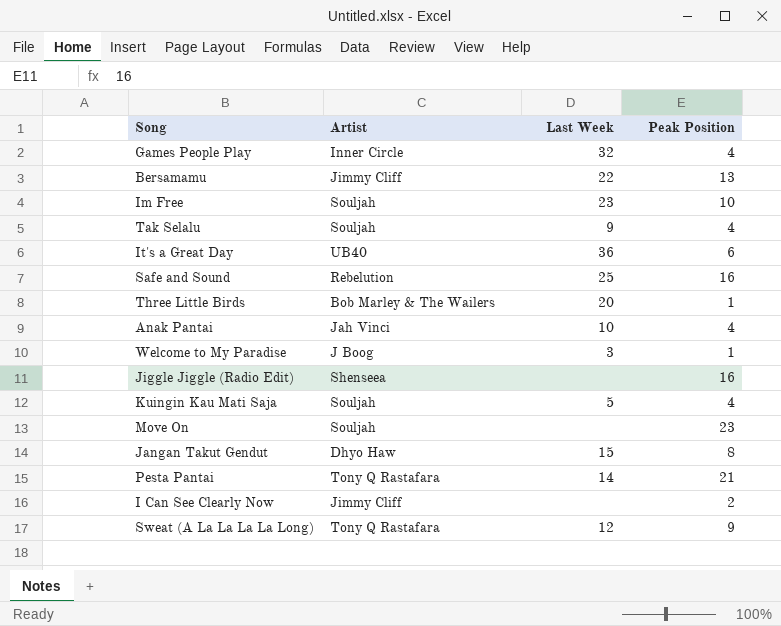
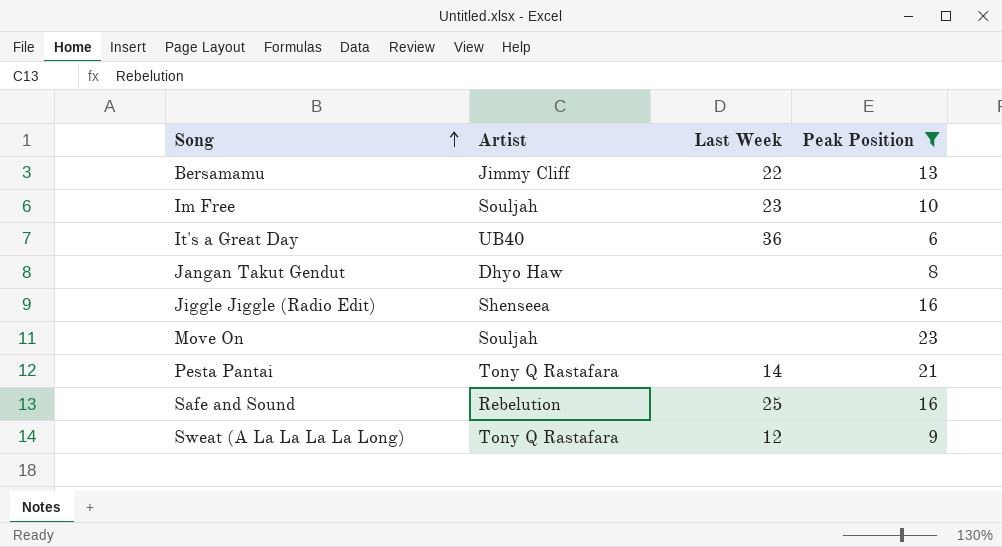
filter: none -> Peak Position >= 6
row order: none -> Song ascending
Jangan Takut Gendut | Last Week: 15 -> none

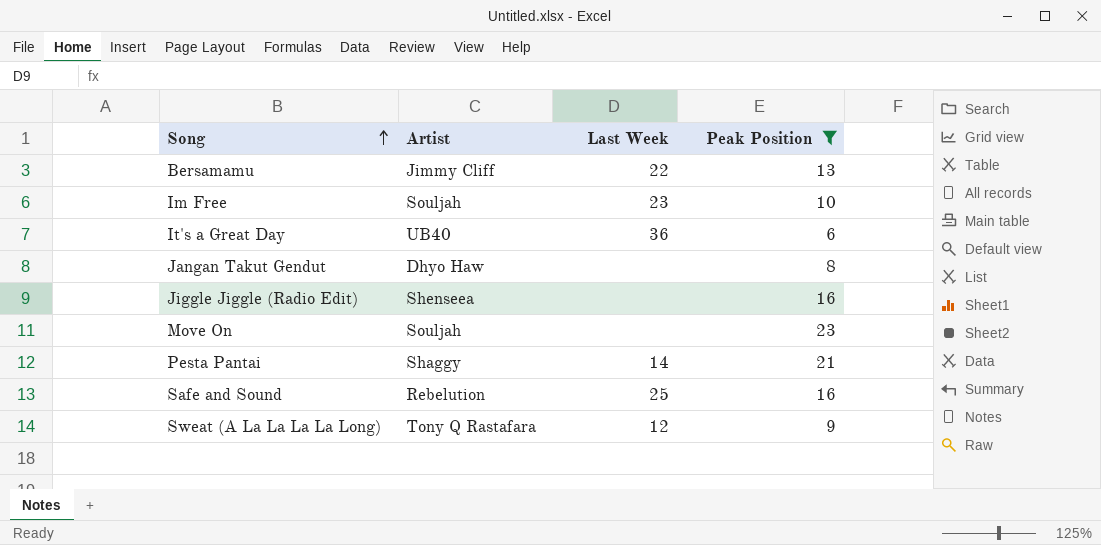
Pesta Pantai | Artist: Tony Q Rastafara -> Shaggy

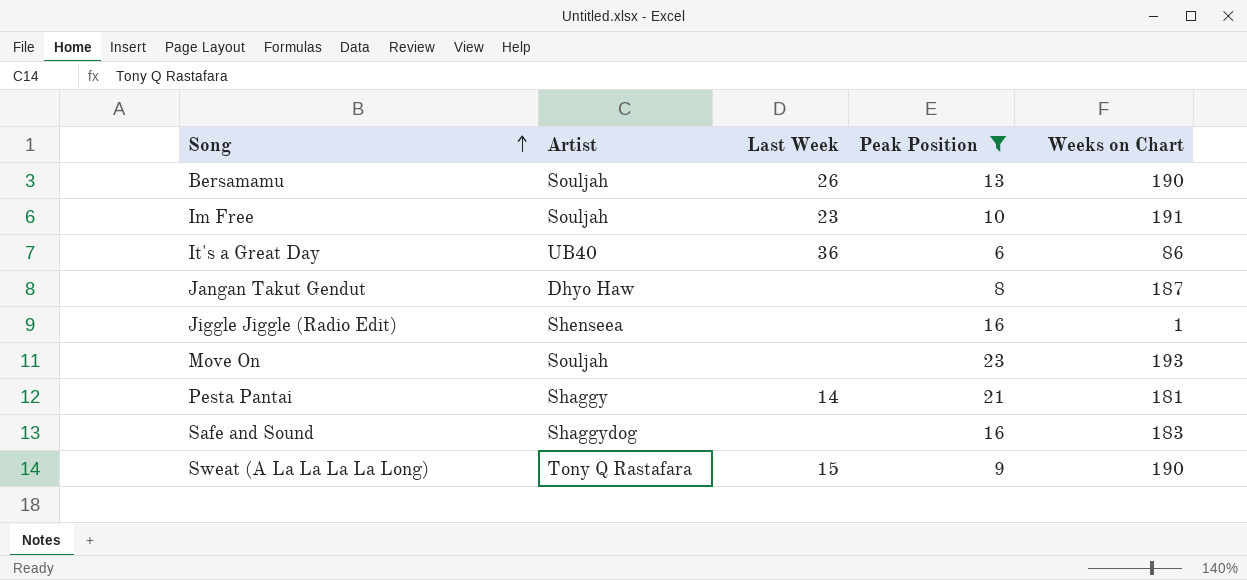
column Weeks on Chart | position: none -> 5
Bersamamu | Artist: Jimmy Cliff -> Souljah
Bersamamu | Last Week: 22 -> 26
Safe and Sound | Artist: Rebelution -> Shaggydog
Safe and Sound | Last Week: 25 -> none
Sweat (A La La La La Long) | Last Week: 12 -> 15

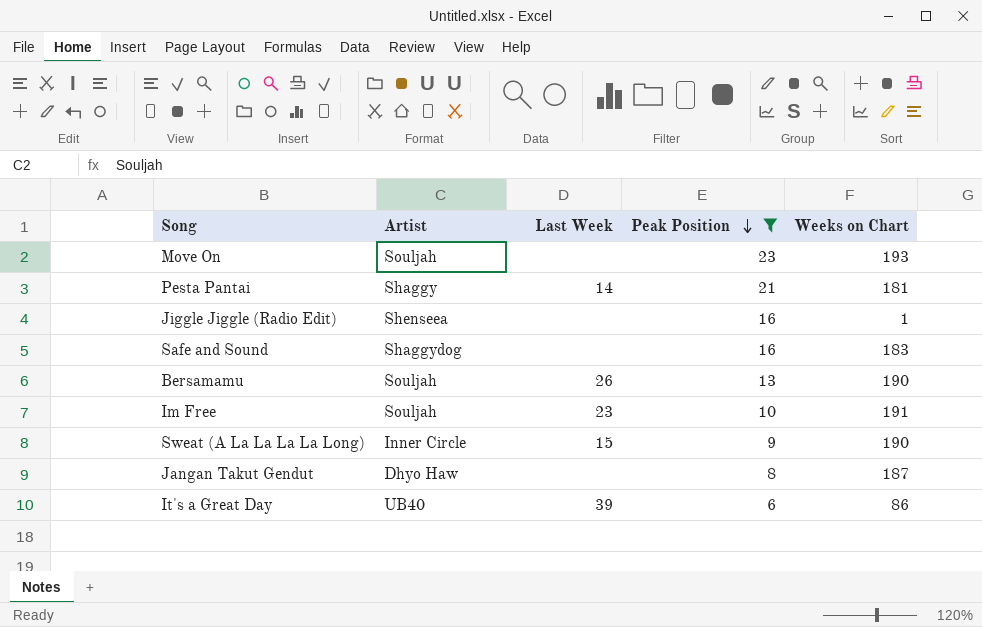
row order: Song ascending -> Peak Position descending
Sweat (A La La La La Long) | Artist: Tony Q Rastafara -> Inner Circle
It's a Great Day | Last Week: 36 -> 39

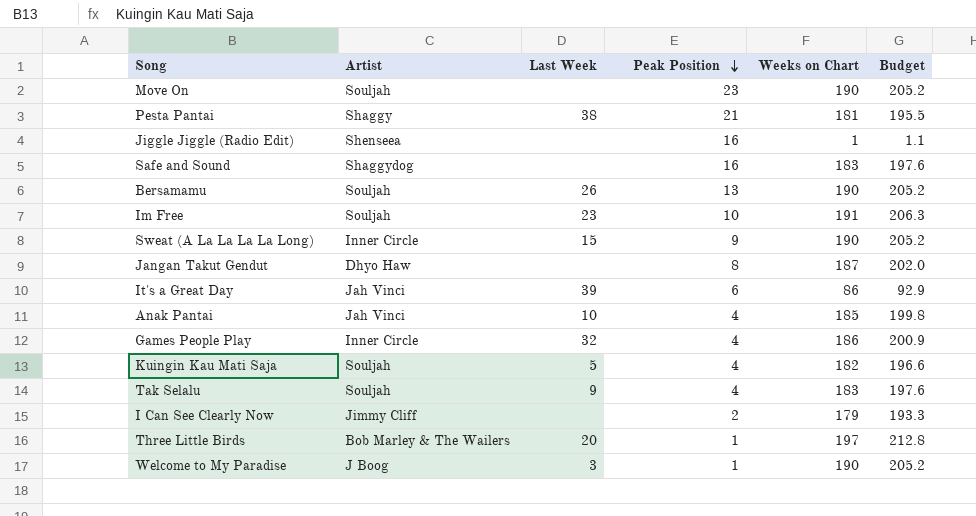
filter: Peak Position >= 6 -> none
column Budget | formula: none -> [Weeks on Chart] * 1.08
Move On | Weeks on Chart: 193 -> 190
Pesta Pantai | Last Week: 14 -> 38
It's a Great Day | Artist: UB40 -> Jah Vinci

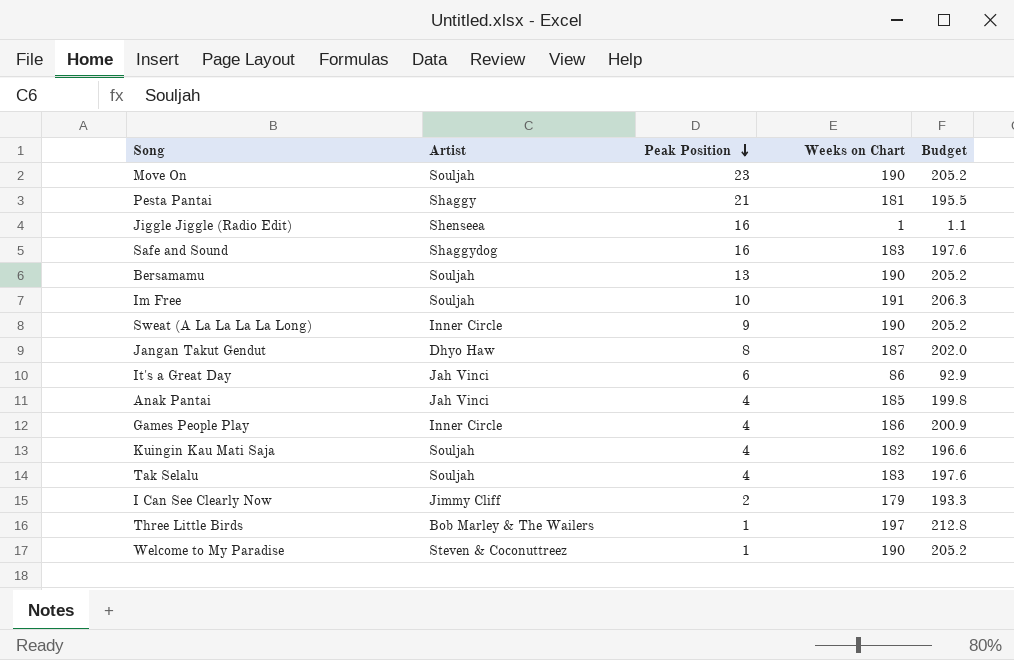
column Last Week | position: 3 -> none
Welcome to My Paradise | Artist: J Boog -> Steven & Coconuttreez

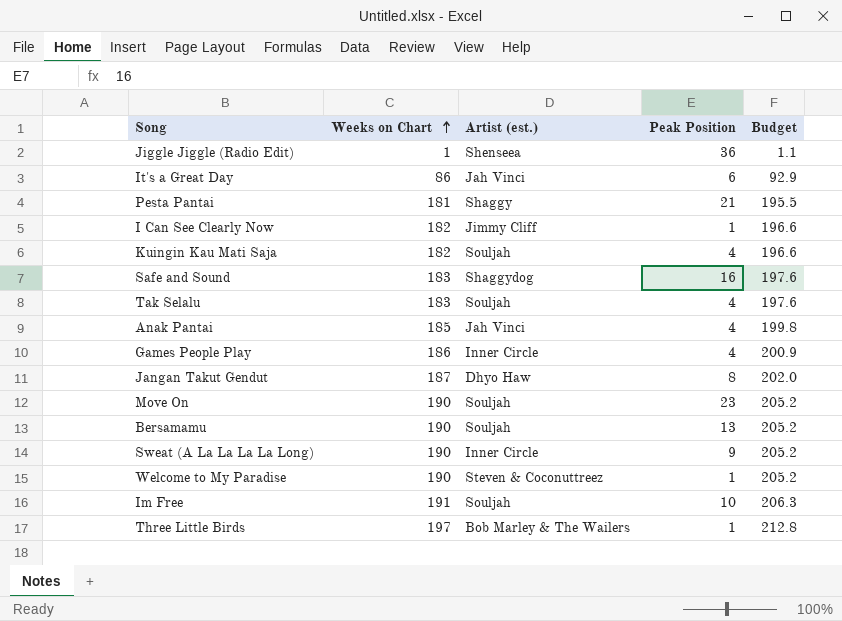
row order: Peak Position descending -> Weeks on Chart ascending
column Weeks on Chart | position: 4 -> 2
column name: Artist -> Artist (est.)
Jiggle Jiggle (Radio Edit) | Peak Position: 16 -> 36
I Can See Clearly Now | Weeks on Chart: 179 -> 182
I Can See Clearly Now | Peak Position: 2 -> 1
I Can See Clearly Now | Budget: 193.3 -> 196.6

